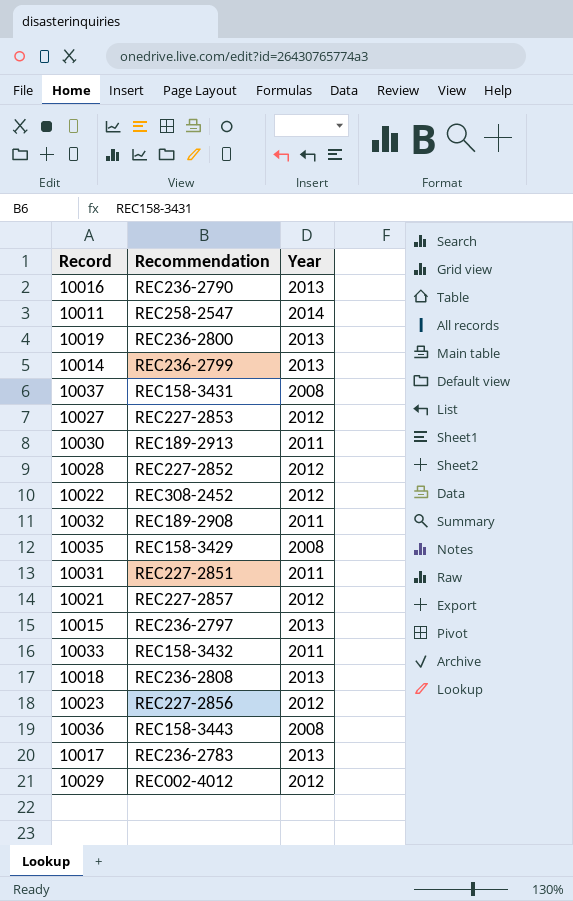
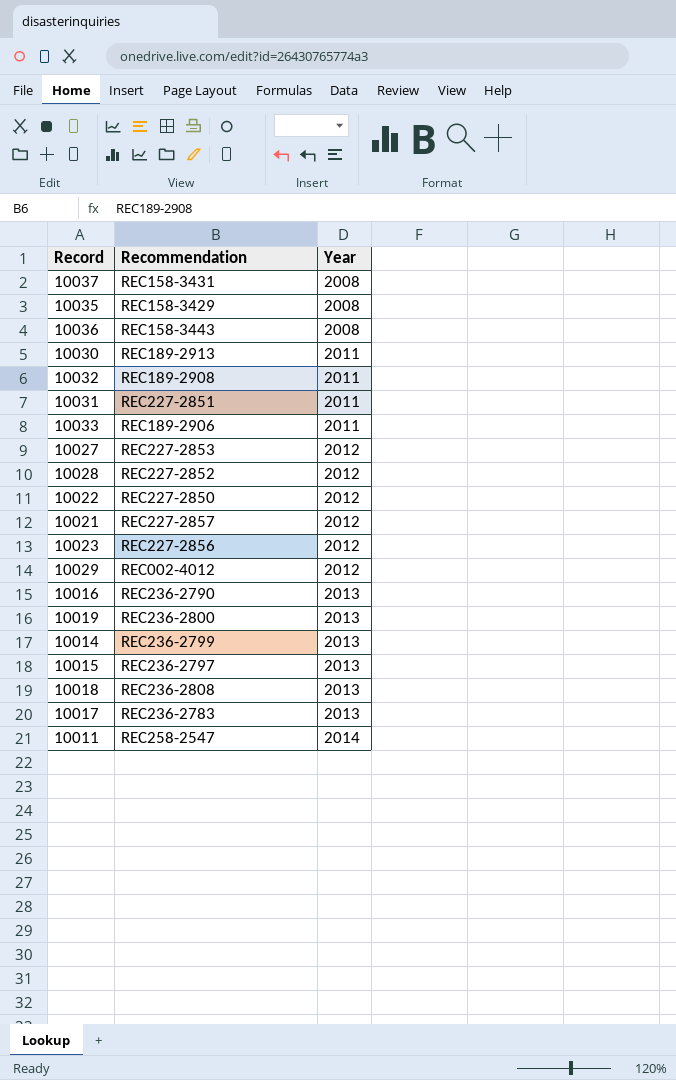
row order: none -> Year ascending
10033 | Recommendation: REC158-3432 -> REC189-2906
10022 | Recommendation: REC308-2452 -> REC227-2850

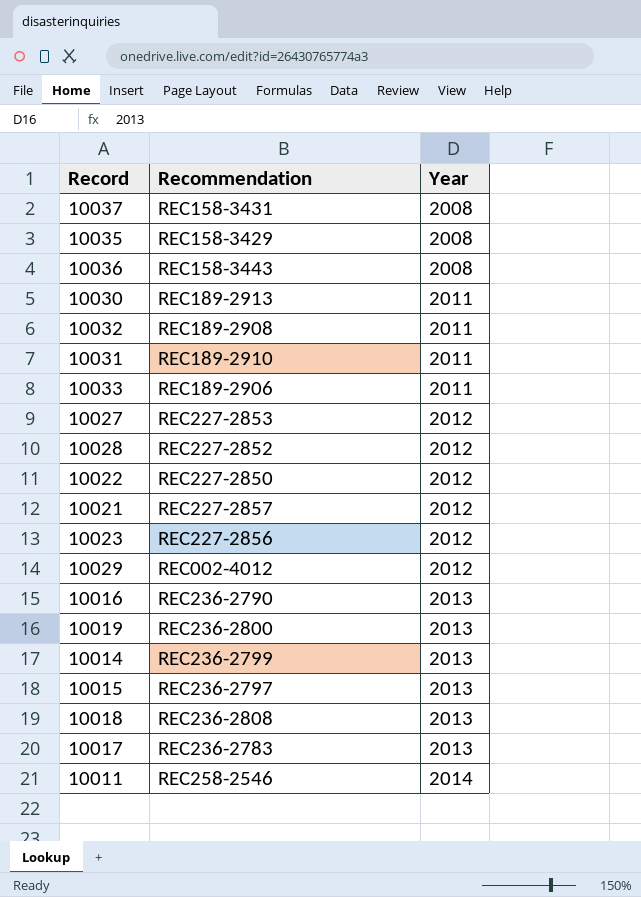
10031 | Recommendation: REC227-2851 -> REC189-2910
10011 | Recommendation: REC258-2547 -> REC258-2546

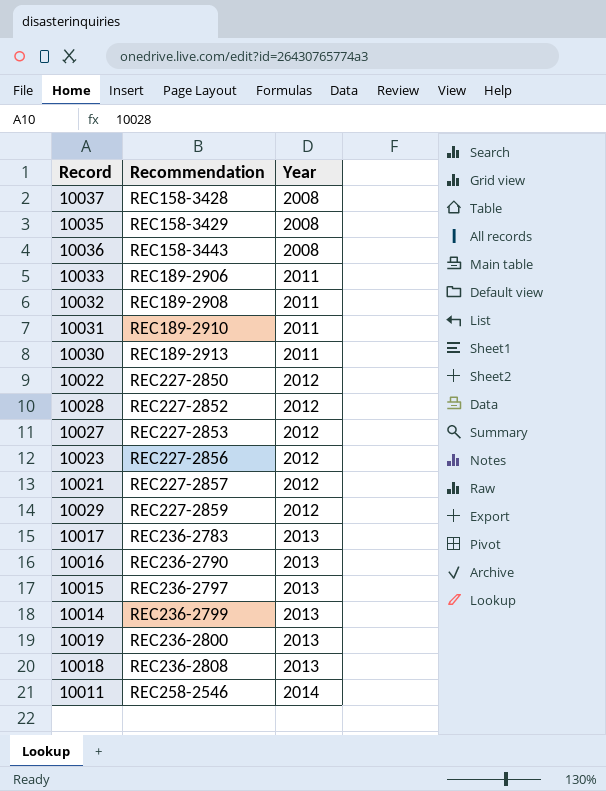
row order: Year ascending -> Recommendation ascending
10037 | Recommendation: REC158-3431 -> REC158-3428
10029 | Recommendation: REC002-4012 -> REC227-2859

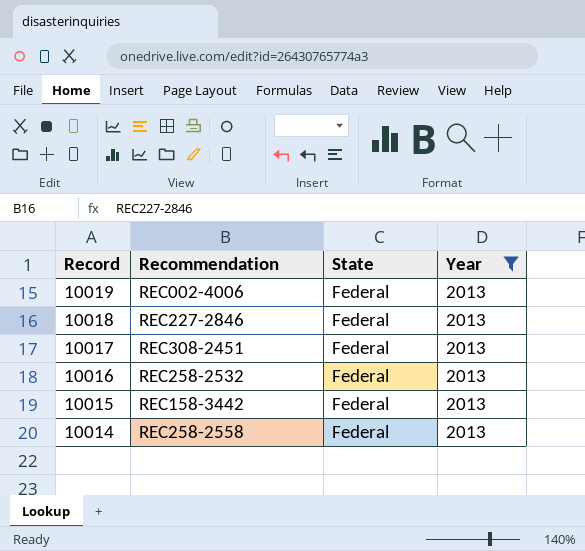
filter: none -> Year = 2013
row order: Recommendation ascending -> Record descending
column State | position: none -> 3
10019 | Recommendation: REC236-2800 -> REC002-4006
10018 | Recommendation: REC236-2808 -> REC227-2846
10017 | Recommendation: REC236-2783 -> REC308-2451
10016 | Recommendation: REC236-2790 -> REC258-2532
10015 | Recommendation: REC236-2797 -> REC158-3442
10014 | Recommendation: REC236-2799 -> REC258-2558

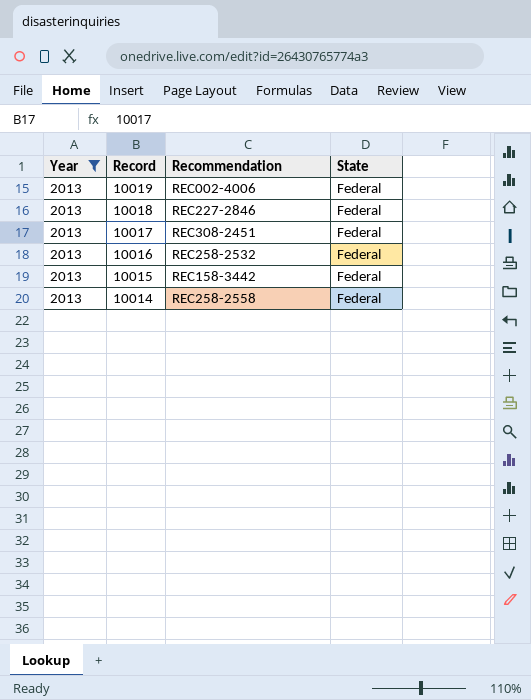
column Year | position: 4 -> 1

